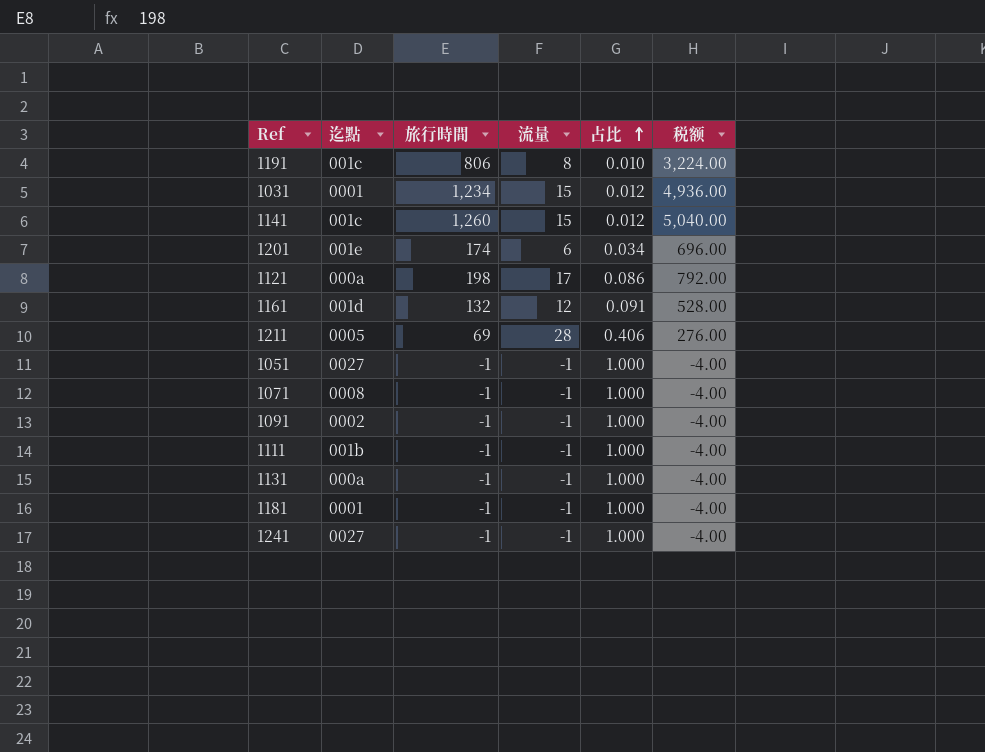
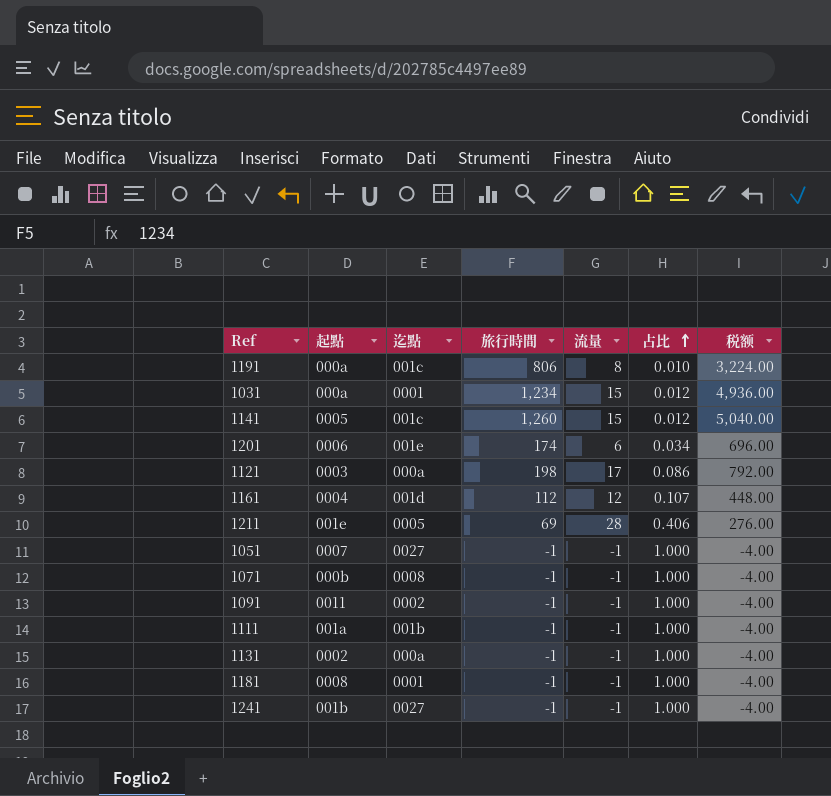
column 起點 | position: none -> 2
1161 | 旅行時間: 132 -> 112
1161 | 占比: 0.091 -> 0.107
1161 | 税额: 528.00 -> 448.00

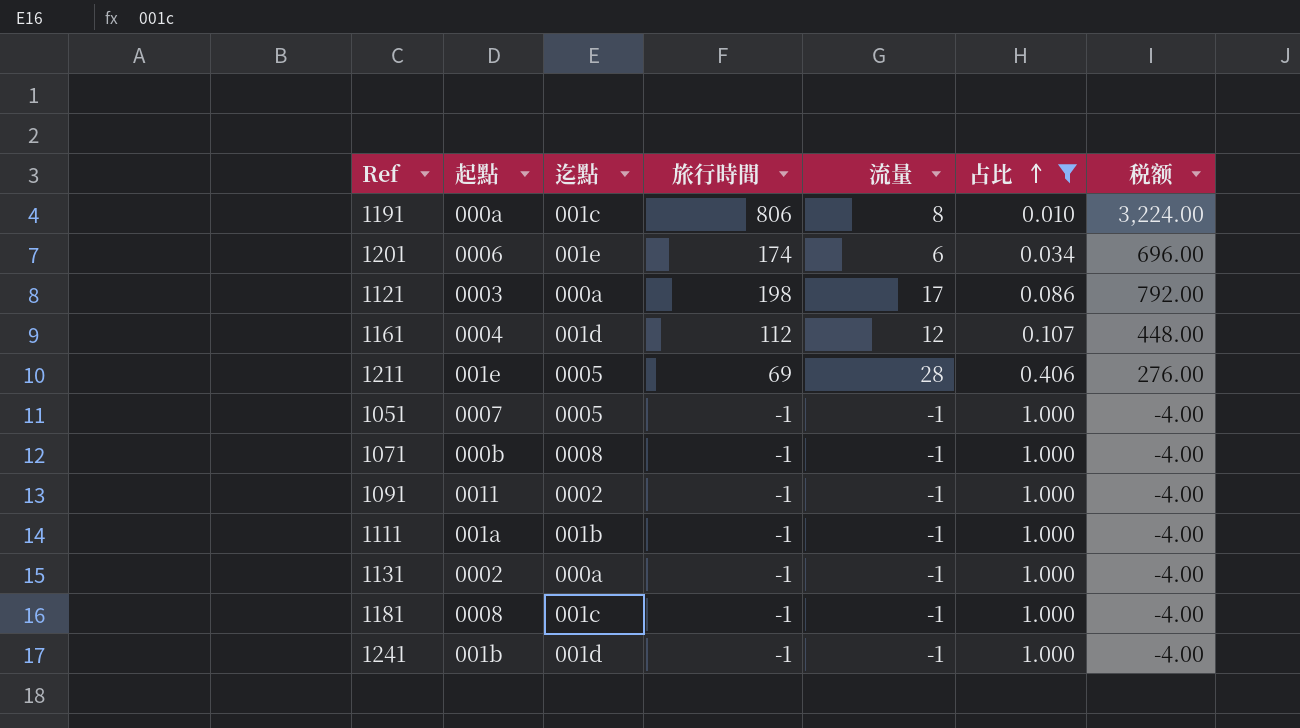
filter: none -> 占比 != 0.012
1051 | 迄點: 0027 -> 0005
1181 | 迄點: 0001 -> 001c
1241 | 迄點: 0027 -> 001d

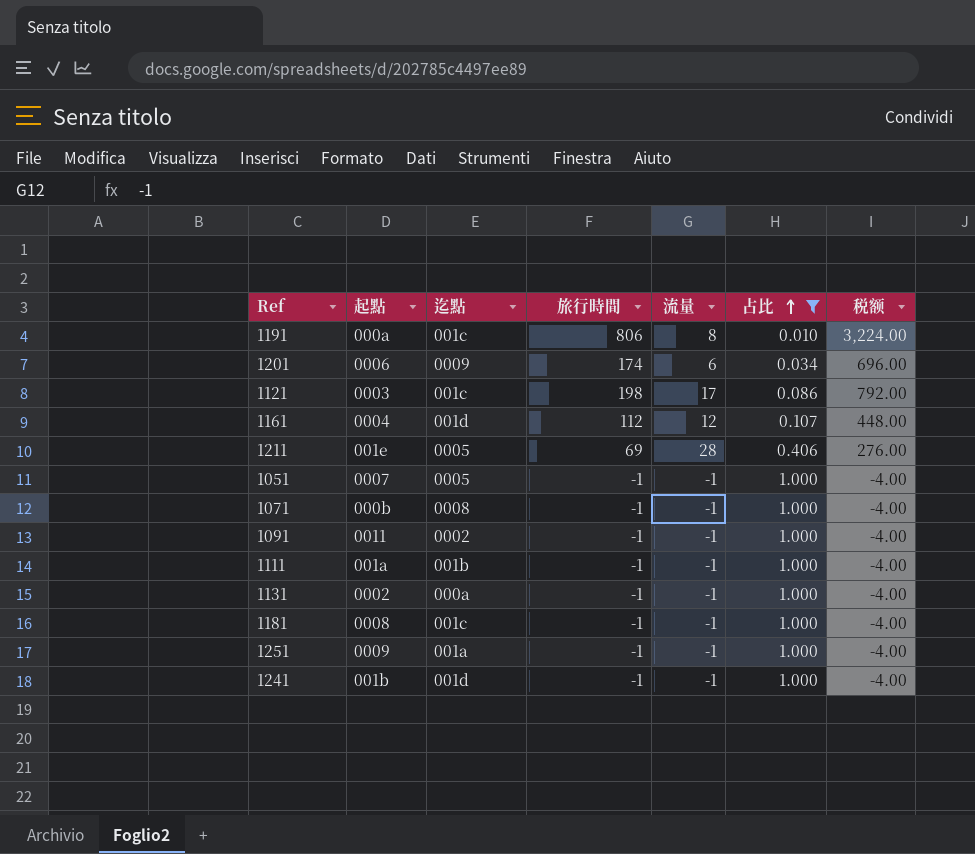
1201 | 迄點: 001e -> 0009
1121 | 迄點: 000a -> 001c
row 1251: none -> 0009 | 001a | -1 | -1 | 1.000 | -4.00

